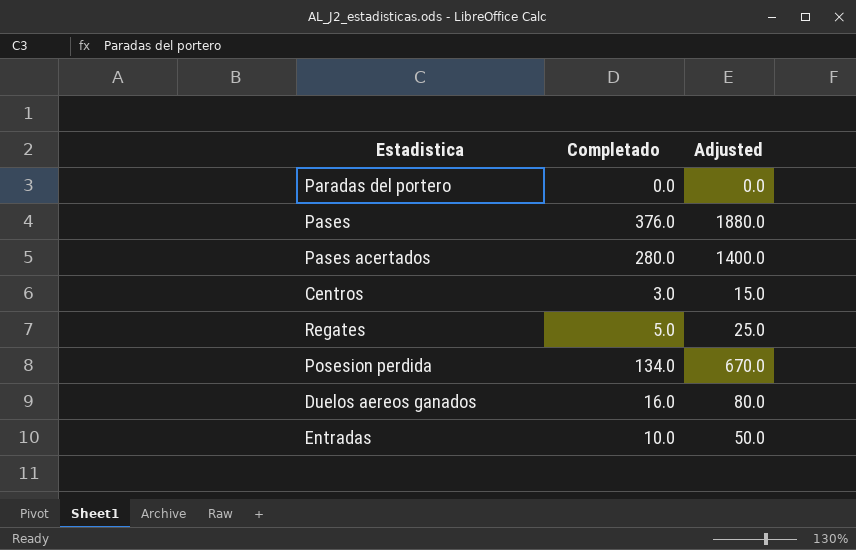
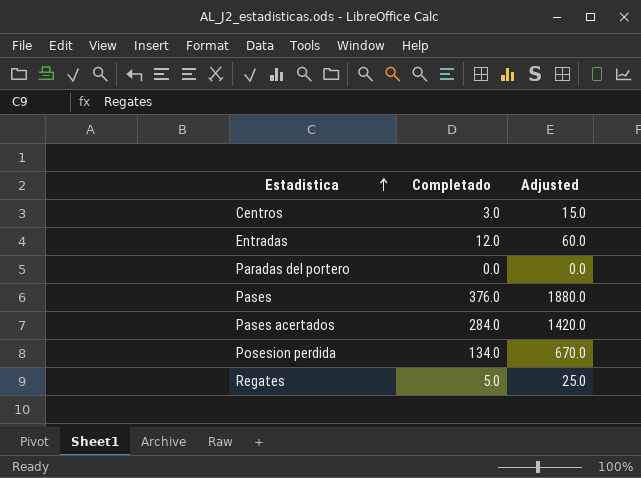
row order: none -> Estadistica ascending
row Duelos aereos ganados: 16.0 | 80.0 -> none
Entradas | Completado: 10.0 -> 12.0
Entradas | Adjusted: 50.0 -> 60.0
Pases acertados | Completado: 280.0 -> 284.0
Pases acertados | Adjusted: 1400.0 -> 1420.0

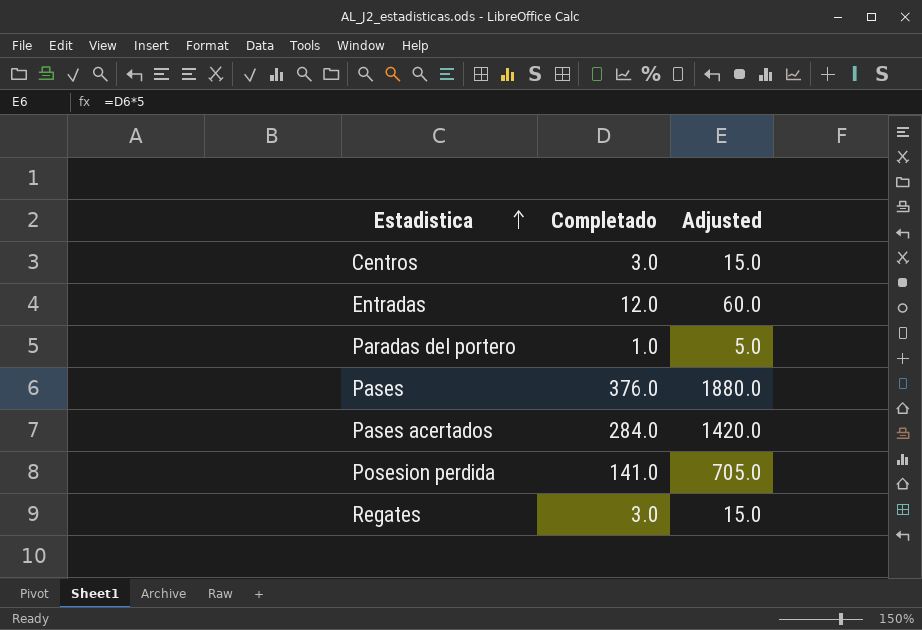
Paradas del portero | Completado: 0.0 -> 1.0
Paradas del portero | Adjusted: 0.0 -> 5.0
Posesion perdida | Completado: 134.0 -> 141.0
Posesion perdida | Adjusted: 670.0 -> 705.0
Regates | Completado: 5.0 -> 3.0
Regates | Adjusted: 25.0 -> 15.0

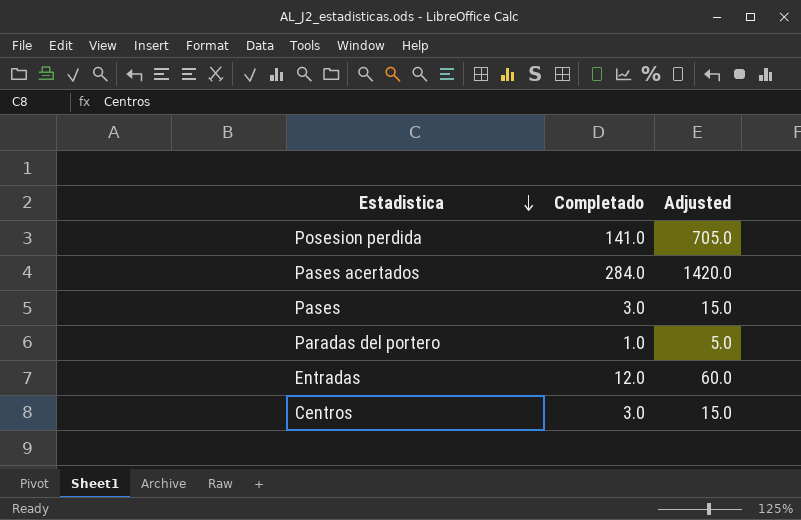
row order: Estadistica ascending -> Estadistica descending
row Regates: 3.0 | 15.0 -> none
Pases | Completado: 376.0 -> 3.0
Pases | Adjusted: 1880.0 -> 15.0

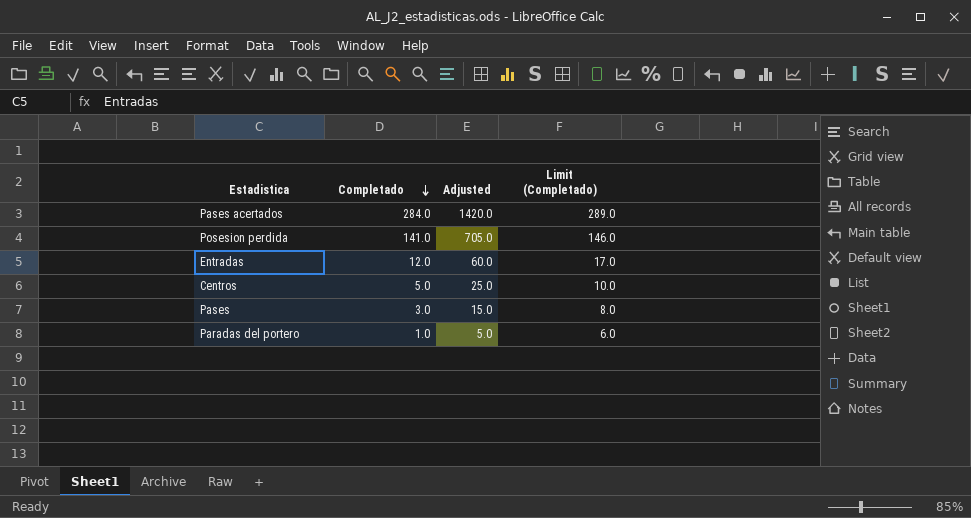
row order: Estadistica descending -> Completado descending
column Limit (Completado) | formula: none -> [Completado] + 5
Centros | Completado: 3.0 -> 5.0
Centros | Adjusted: 15.0 -> 25.0

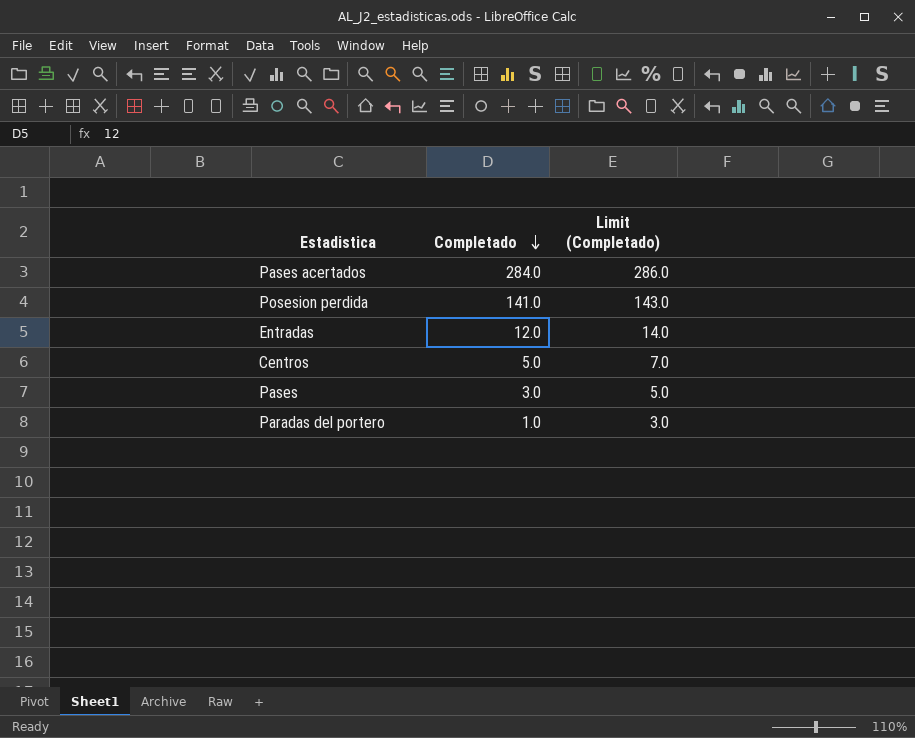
column Adjusted | formula: [Completado] * 5 -> none
column Limit (Completado) | formula: [Completado] + 5 -> [Completado] + 2

